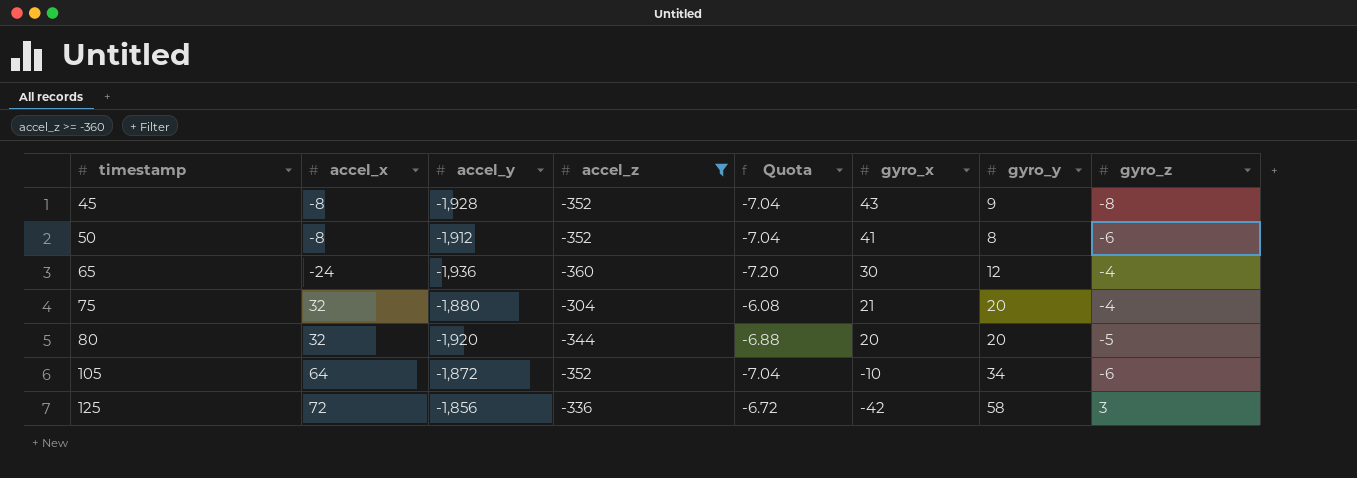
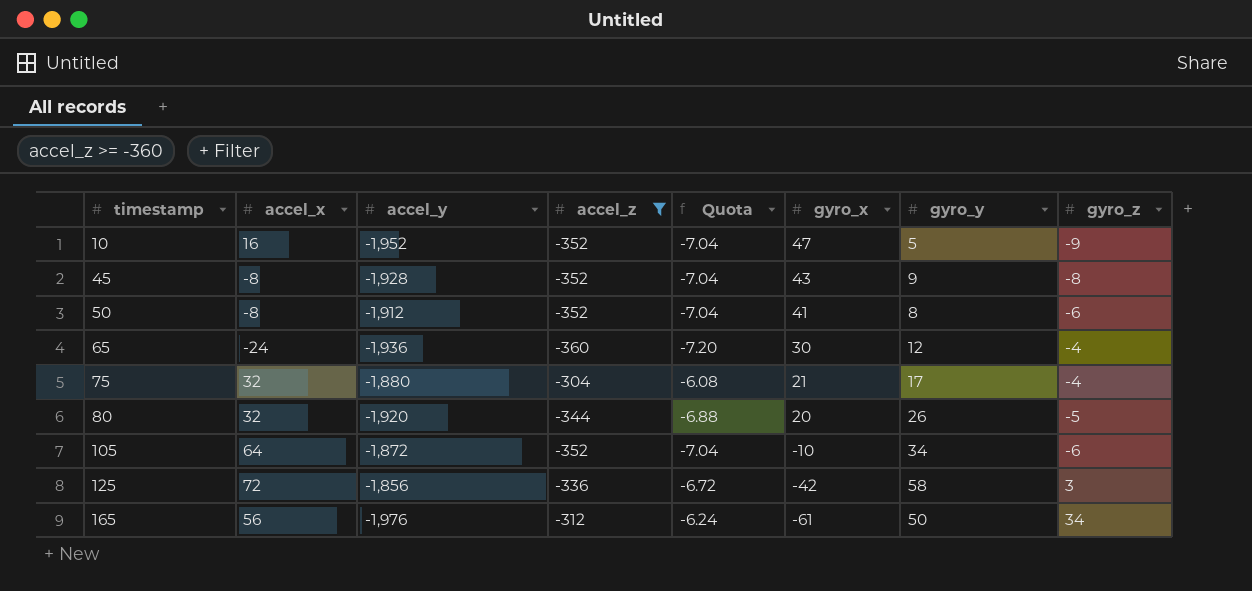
row 10: none -> 16 | -1,952 | -352 | -7.04 | 47 | 5 | -9
75 | gyro_y: 20 -> 17
80 | gyro_y: 20 -> 26
row 165: none -> 56 | -1,976 | -312 | -6.24 | -61 | 50 | 34

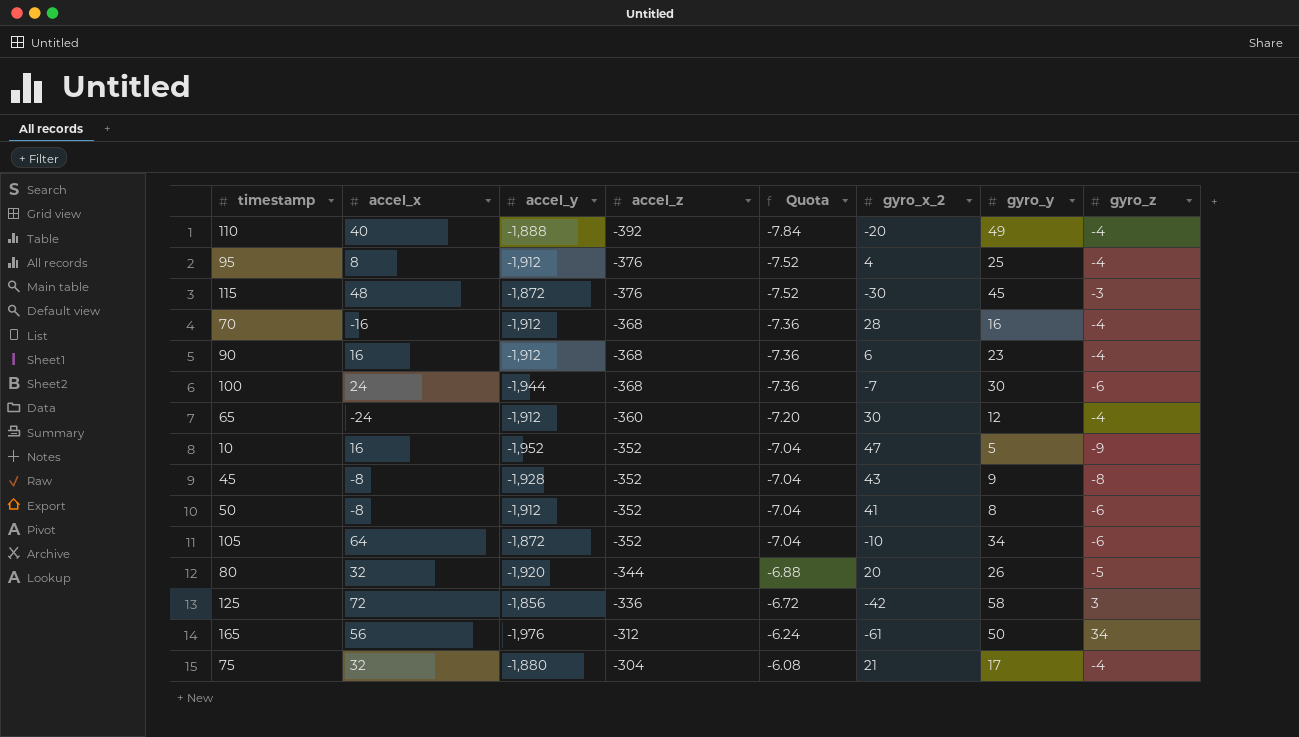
filter: accel_z >= -360 -> none
row order: timestamp ascending -> accel_z ascending
column name: gyro_x -> gyro_x_2
65 | accel_y: -1,936 -> -1,912

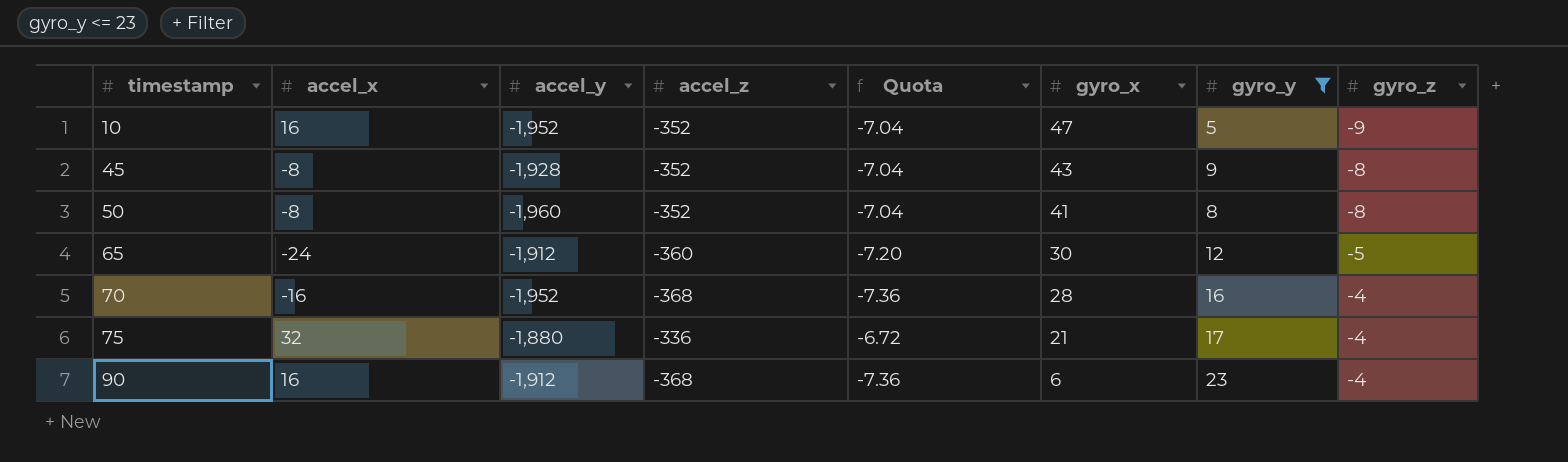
filter: none -> gyro_y <= 23
row order: accel_z ascending -> timestamp ascending
column name: gyro_x_2 -> gyro_x
50 | accel_y: -1,912 -> -1,960
50 | gyro_z: -6 -> -8
65 | gyro_z: -4 -> -5
70 | accel_y: -1,912 -> -1,952
75 | accel_z: -304 -> -336
75 | Quota: -6.08 -> -6.72

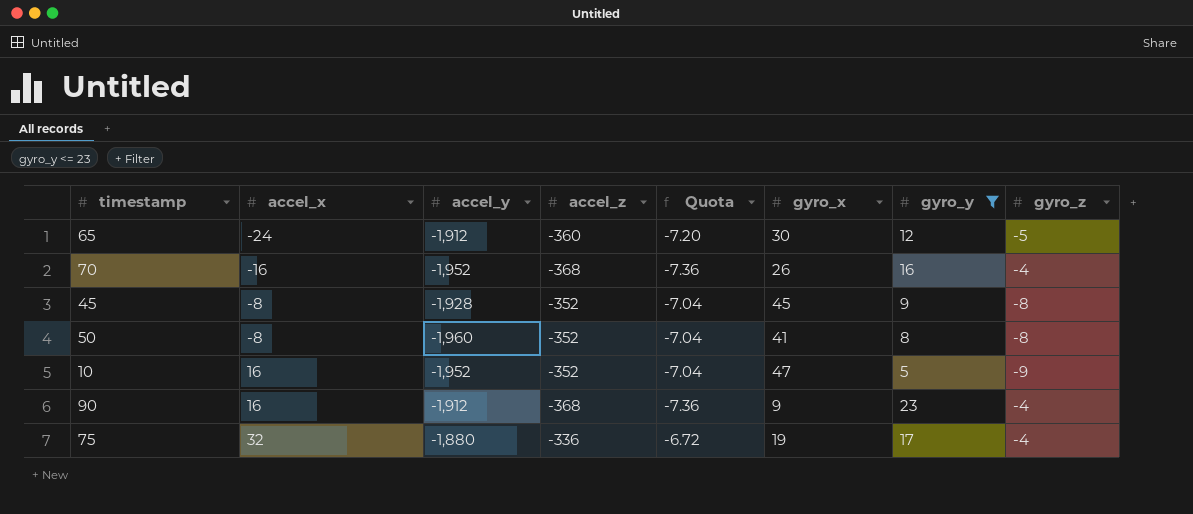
row order: timestamp ascending -> accel_x ascending
70 | gyro_x: 28 -> 26
45 | gyro_x: 43 -> 45
90 | gyro_x: 6 -> 9
75 | gyro_x: 21 -> 19

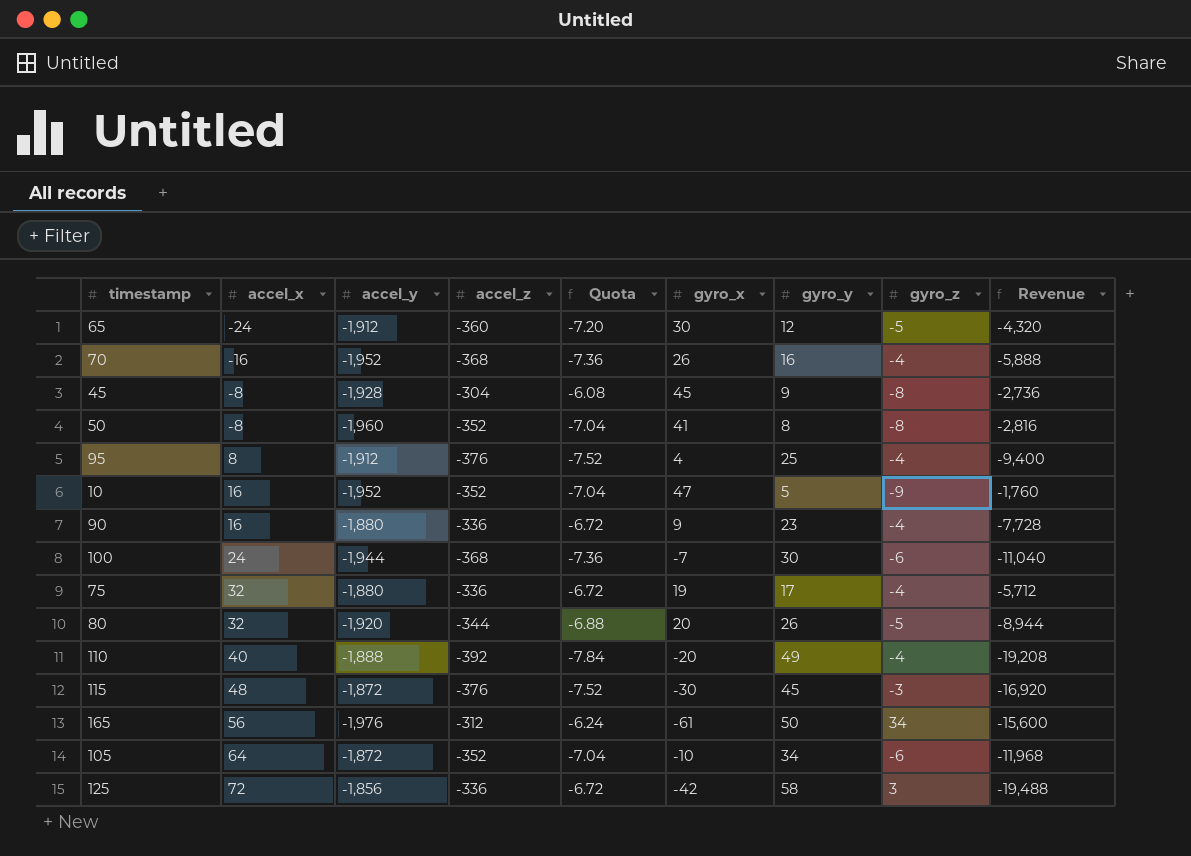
filter: gyro_y <= 23 -> none
column Revenue | formula: none -> [accel_z] * [gyro_y]
45 | accel_z: -352 -> -304
45 | Quota: -7.04 -> -6.08
90 | accel_y: -1,912 -> -1,880
90 | accel_z: -368 -> -336
90 | Quota: -7.36 -> -6.72

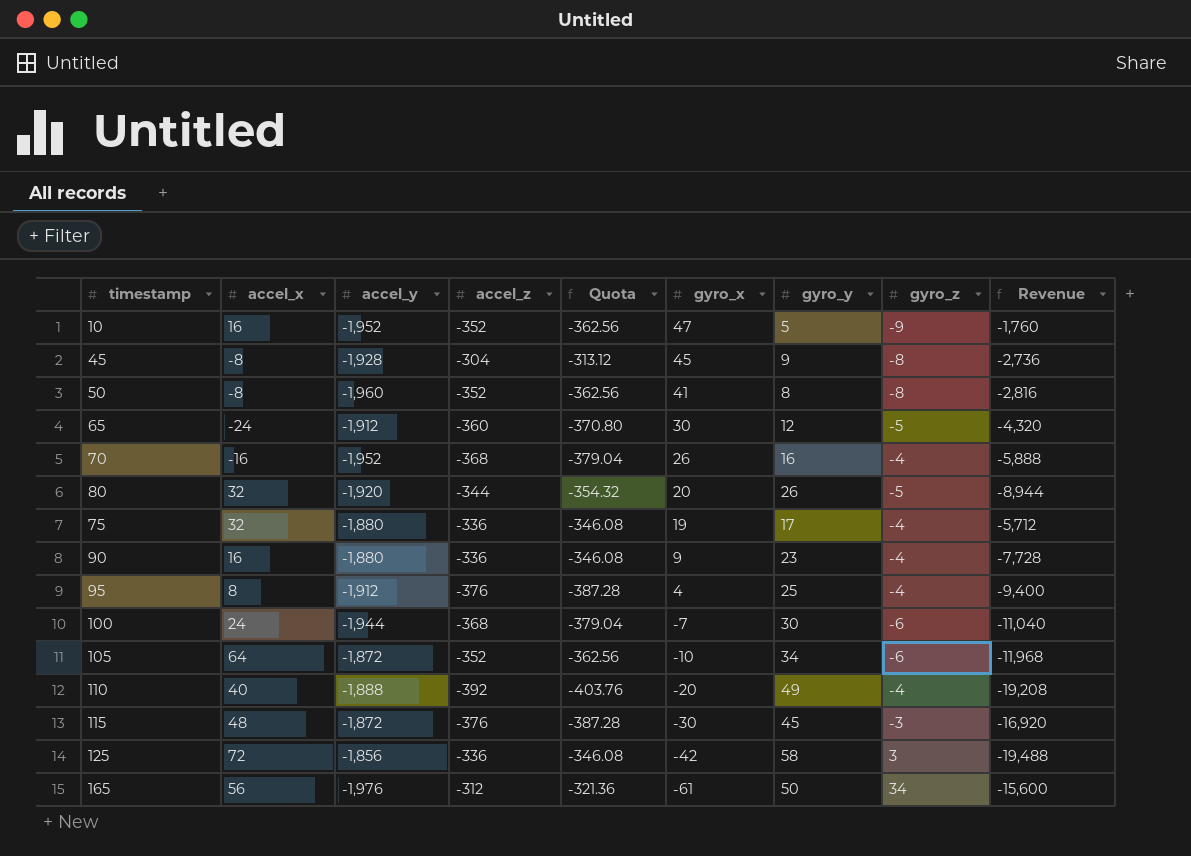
row order: accel_x ascending -> gyro_x descending
column Quota | formula: [accel_z] * 0.02 -> [accel_z] * 1.03

